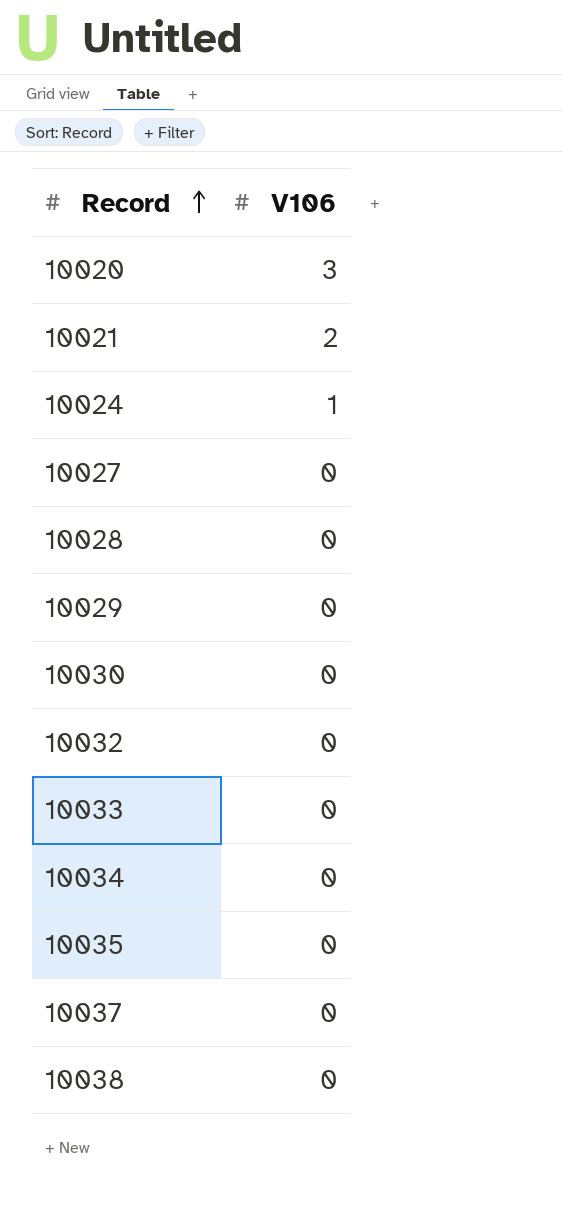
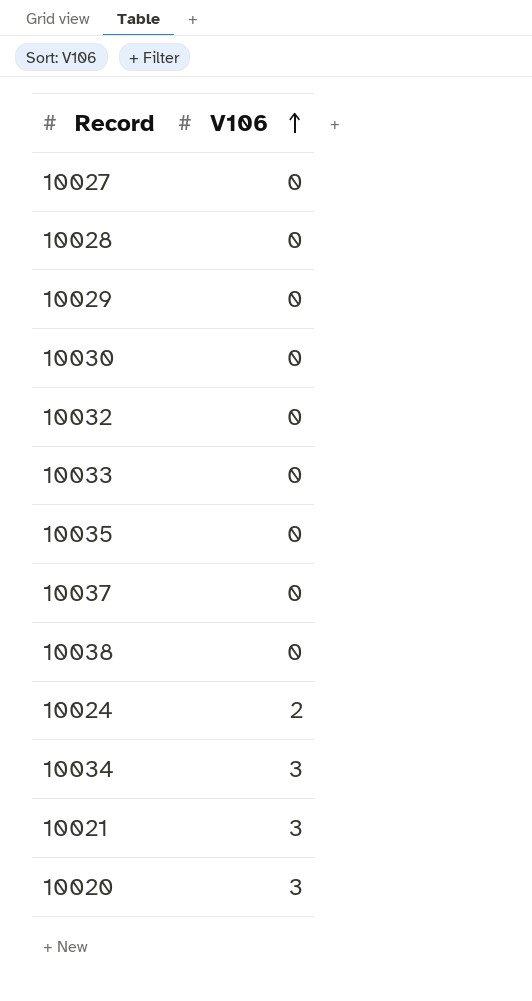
row order: Record ascending -> V106 ascending
10024 | V106: 1 -> 2
10034 | V106: 0 -> 3
10021 | V106: 2 -> 3

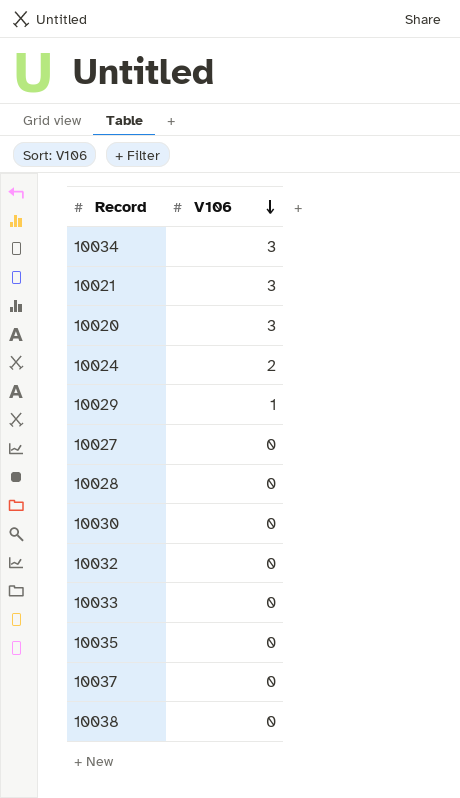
row order: V106 ascending -> V106 descending
10029 | V106: 0 -> 1

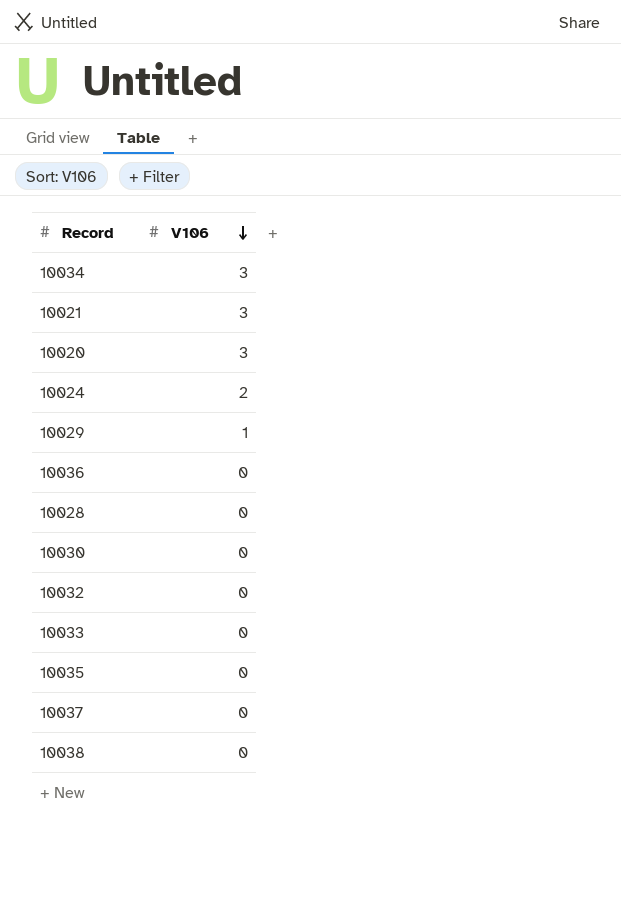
row 10027: 0 -> none
row 10036: none -> 0

